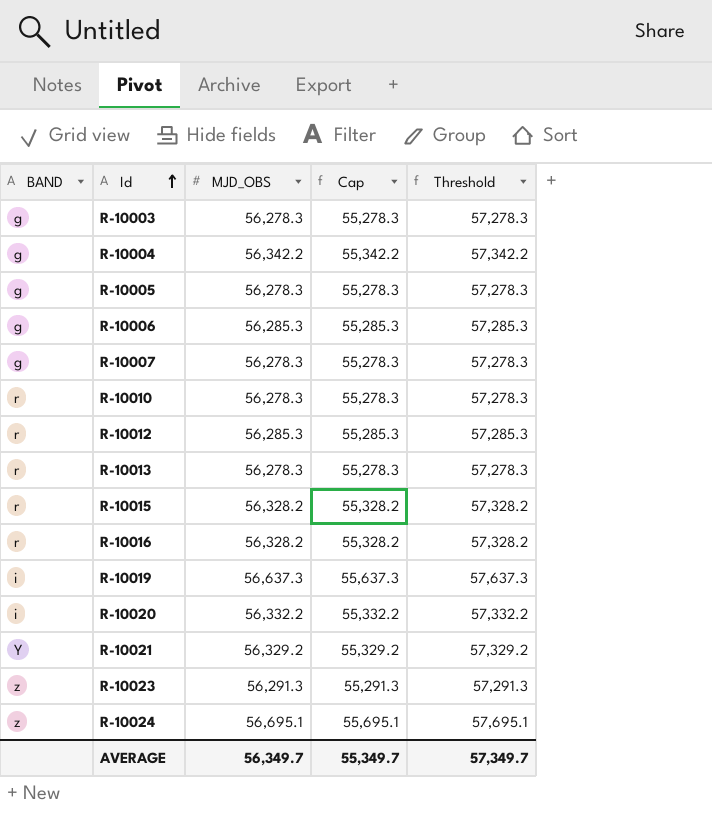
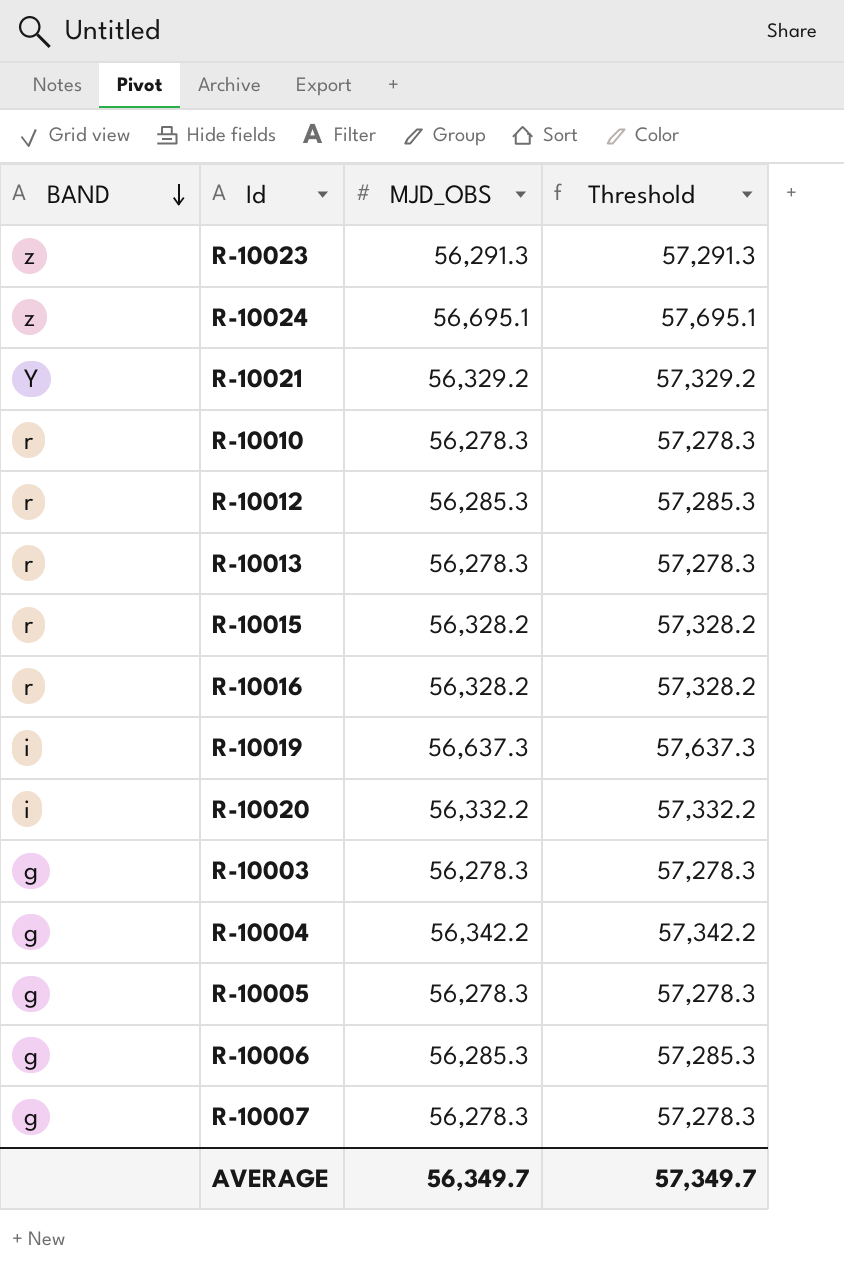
row order: Id ascending -> BAND descending
column Cap | formula: [MJD_OBS] - 1000 -> none

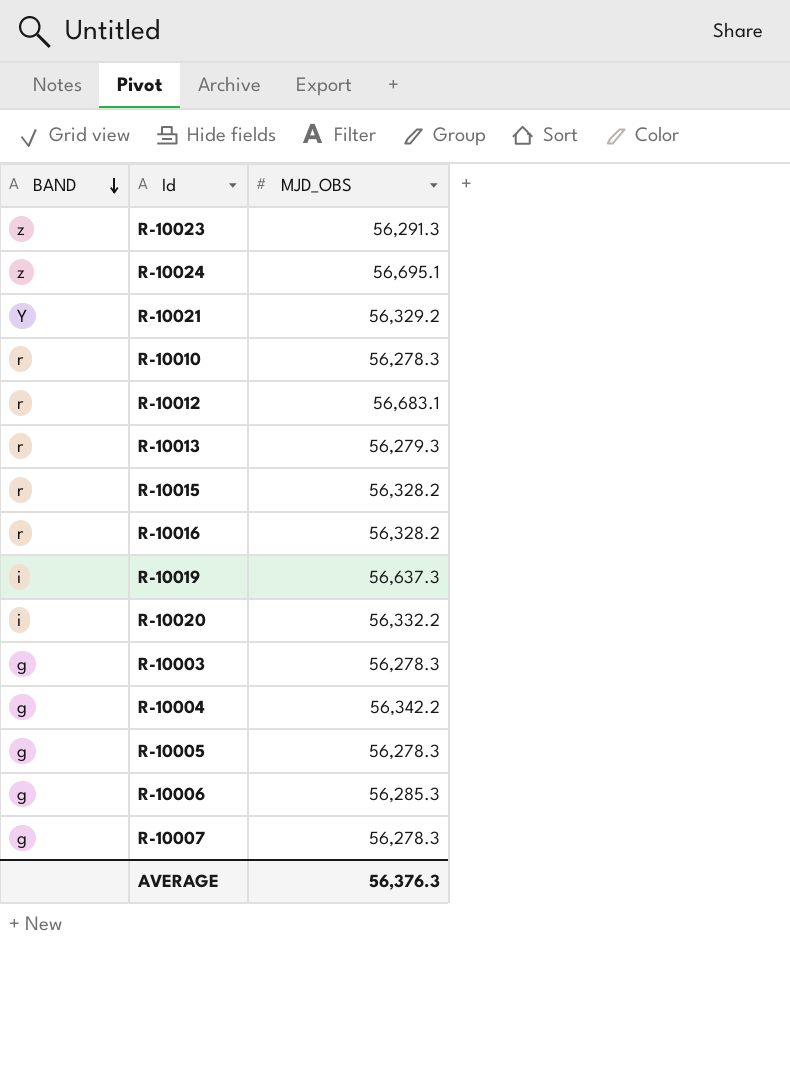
column Threshold | formula: [MJD_OBS] + 1000 -> none
R-10012 | MJD_OBS: 56,285.3 -> 56,683.1
R-10013 | MJD_OBS: 56,278.3 -> 56,279.3
AVERAGE | MJD_OBS: 56,349.7 -> 56,376.3

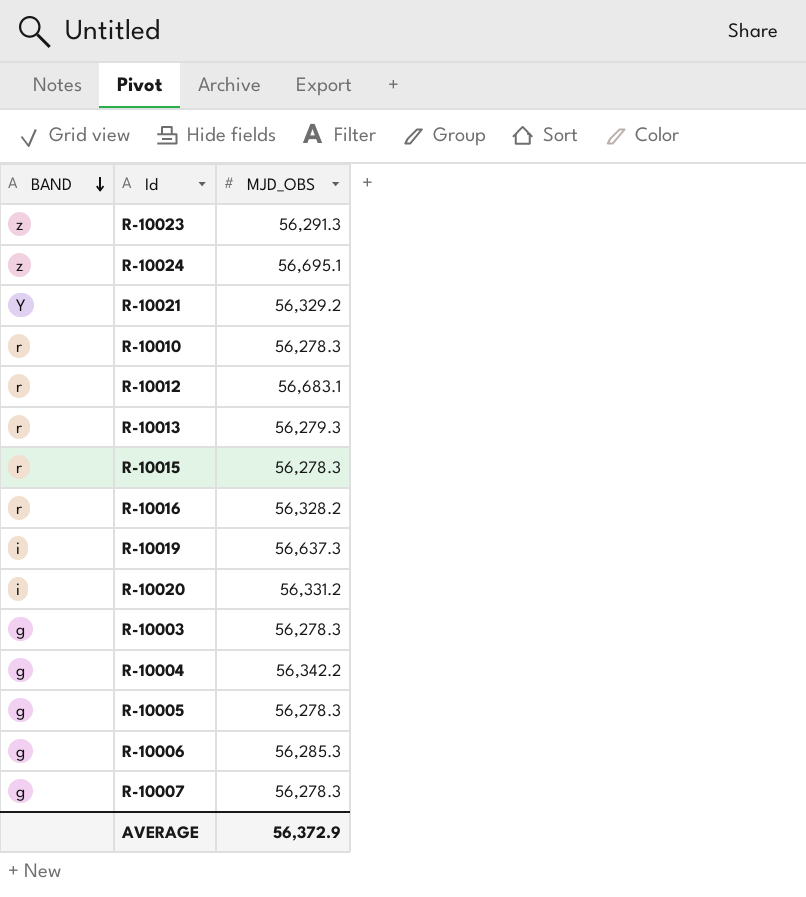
R-10015 | MJD_OBS: 56,328.2 -> 56,278.3
R-10020 | MJD_OBS: 56,332.2 -> 56,331.2
AVERAGE | MJD_OBS: 56,376.3 -> 56,372.9

